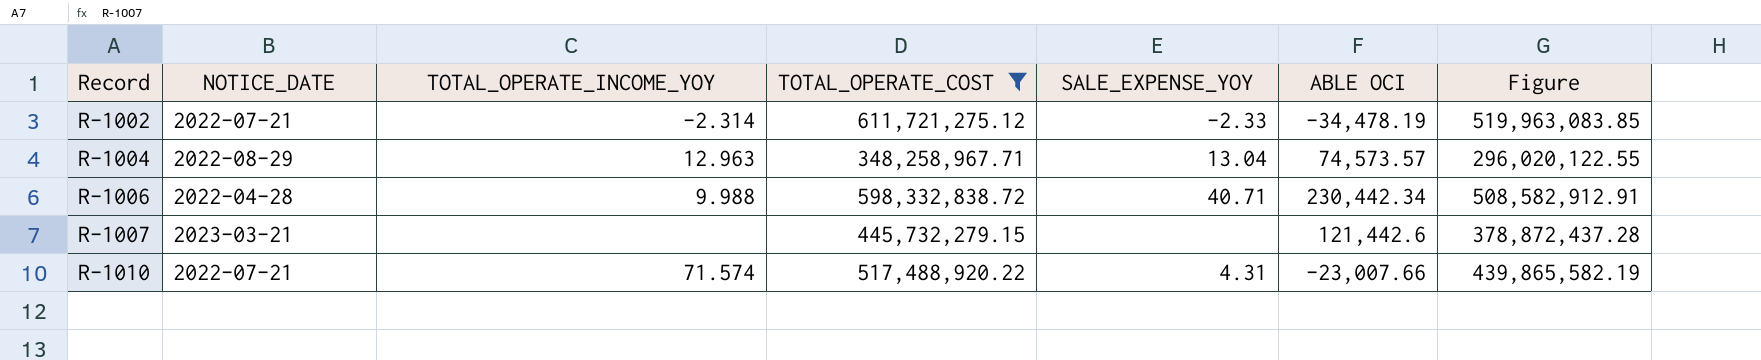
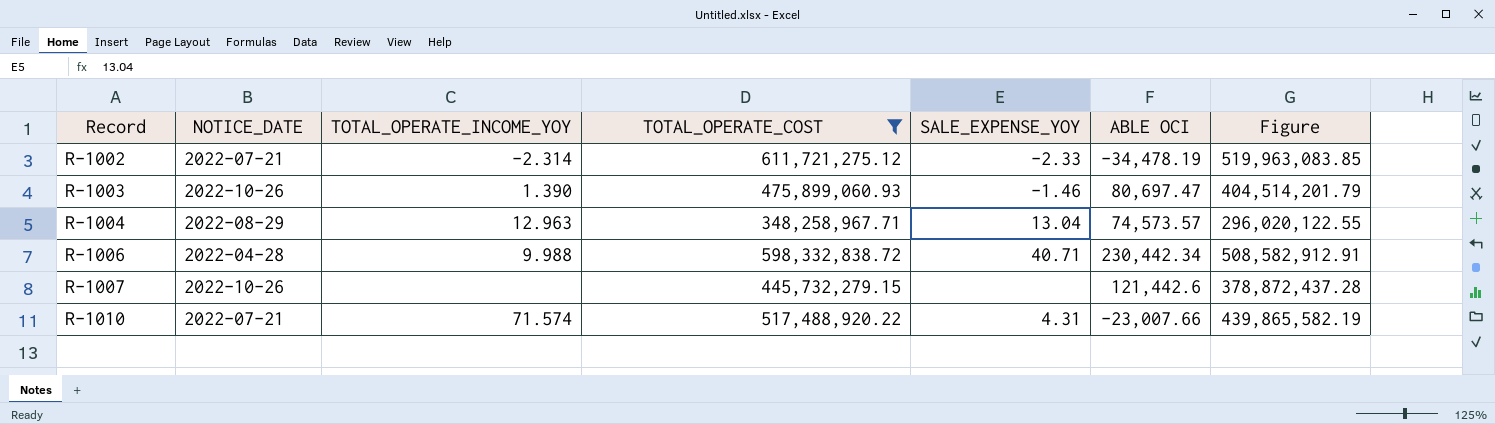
row R-1003: none -> 2022-10-26 | 1.390 | 475,899,060.93 | -1.46 | 80,697.47 | 404,514,201.79
R-1007 | NOTICE_DATE: 2023-03-21 -> 2022-10-26

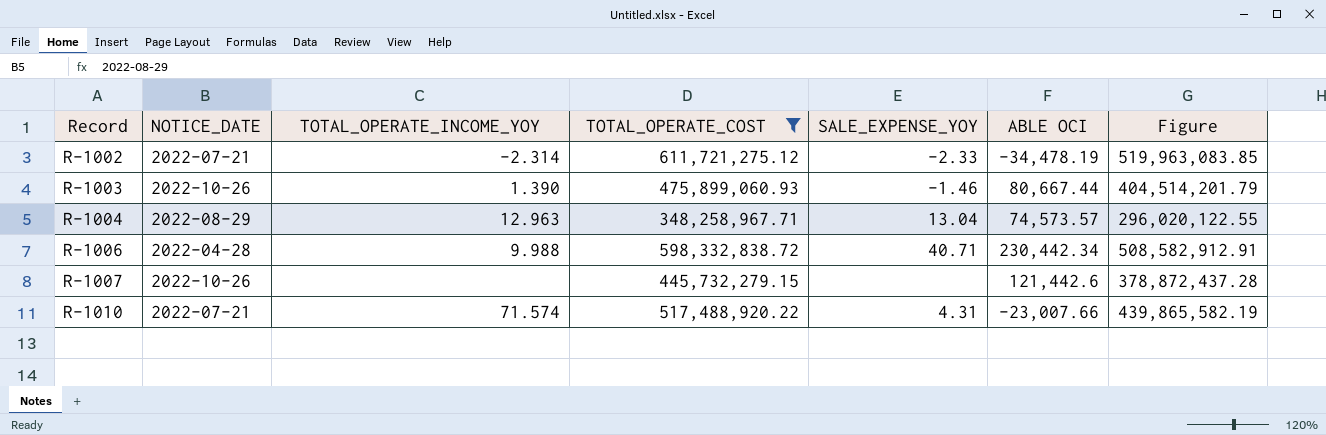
R-1003 | ABLE OCI: 80,697.47 -> 80,667.44

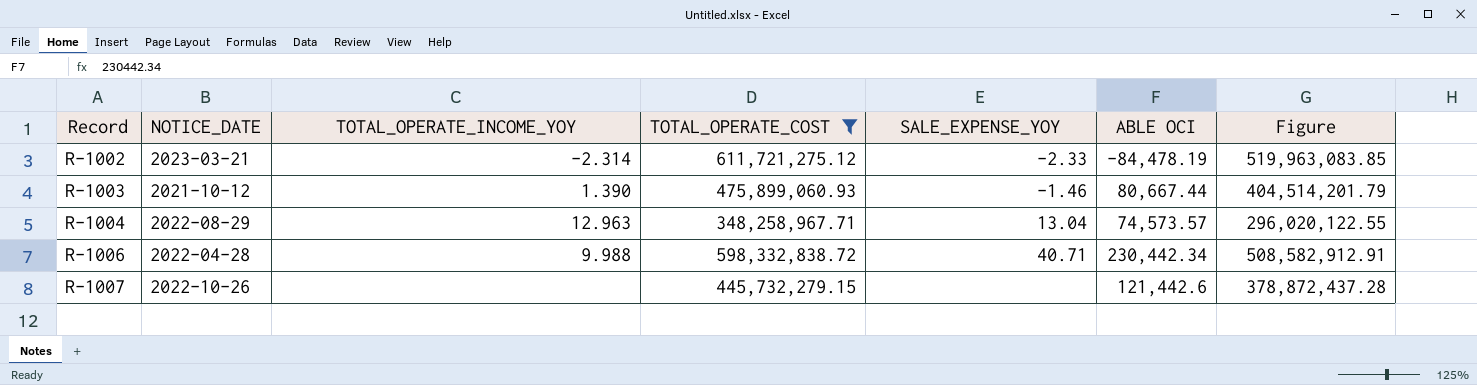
row R-1010: 2022-07-21 | 71.574 | 517,488,920.22 | 4.31 | -23,007.66 | 439,865,582.19 -> none
R-1002 | NOTICE_DATE: 2022-07-21 -> 2023-03-21
R-1002 | ABLE OCI: -34,478.19 -> -84,478.19
R-1003 | NOTICE_DATE: 2022-10-26 -> 2021-10-12

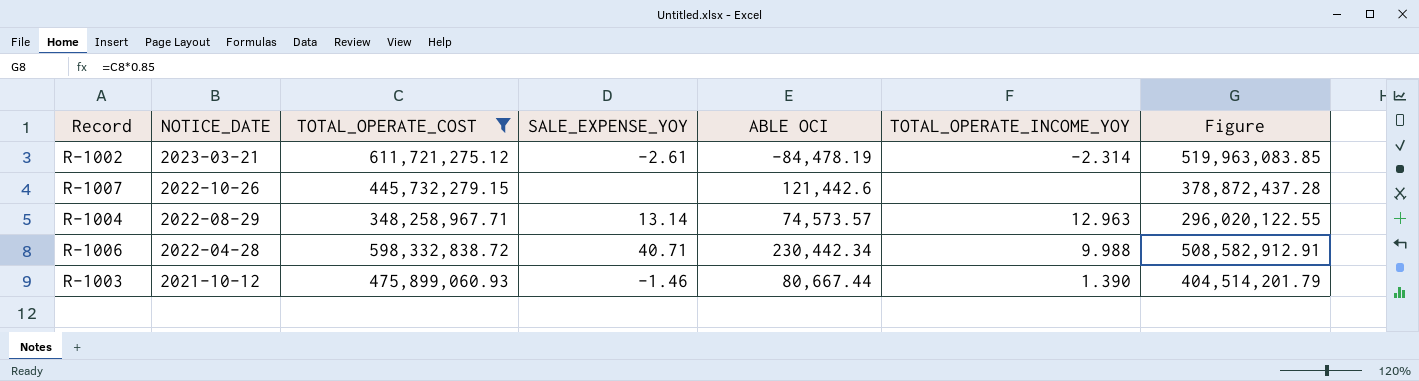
row order: Record ascending -> NOTICE_DATE descending
column TOTAL_OPERATE_INCOME_YOY | position: 3 -> 6
R-1002 | SALE_EXPENSE_YOY: -2.33 -> -2.61
R-1004 | SALE_EXPENSE_YOY: 13.04 -> 13.14

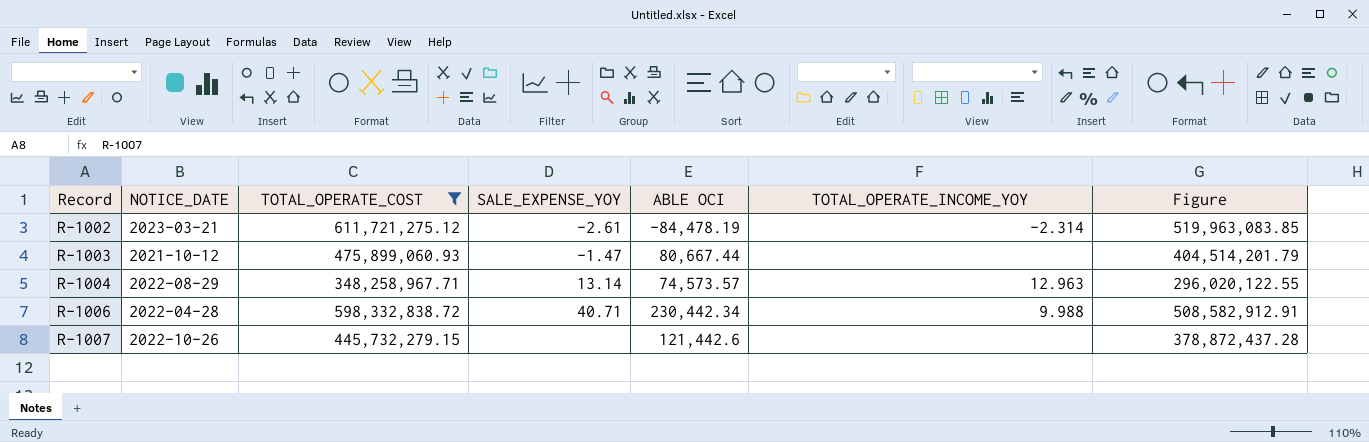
row order: NOTICE_DATE descending -> Record ascending
R-1003 | SALE_EXPENSE_YOY: -1.46 -> -1.47
R-1003 | TOTAL_OPERATE_INCOME_YOY: 1.390 -> none

